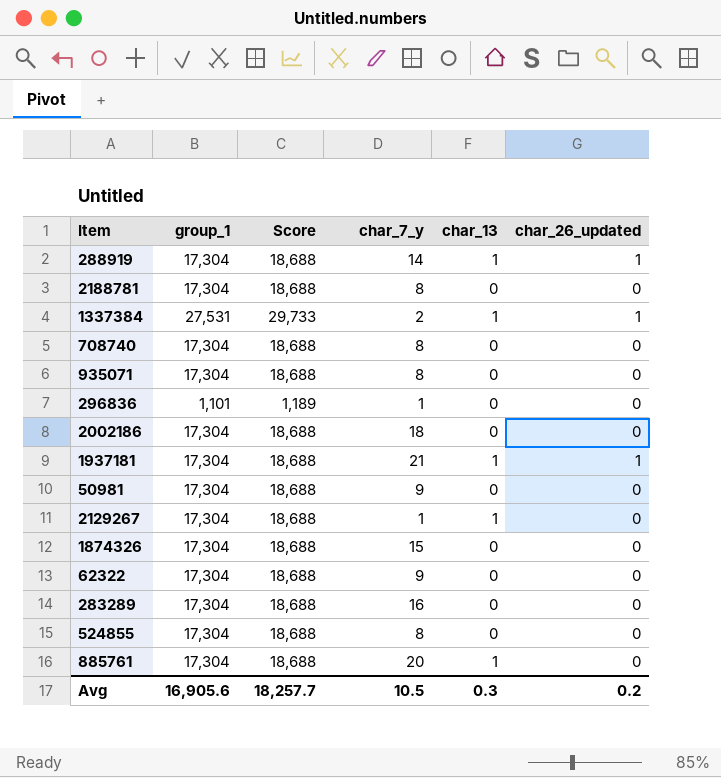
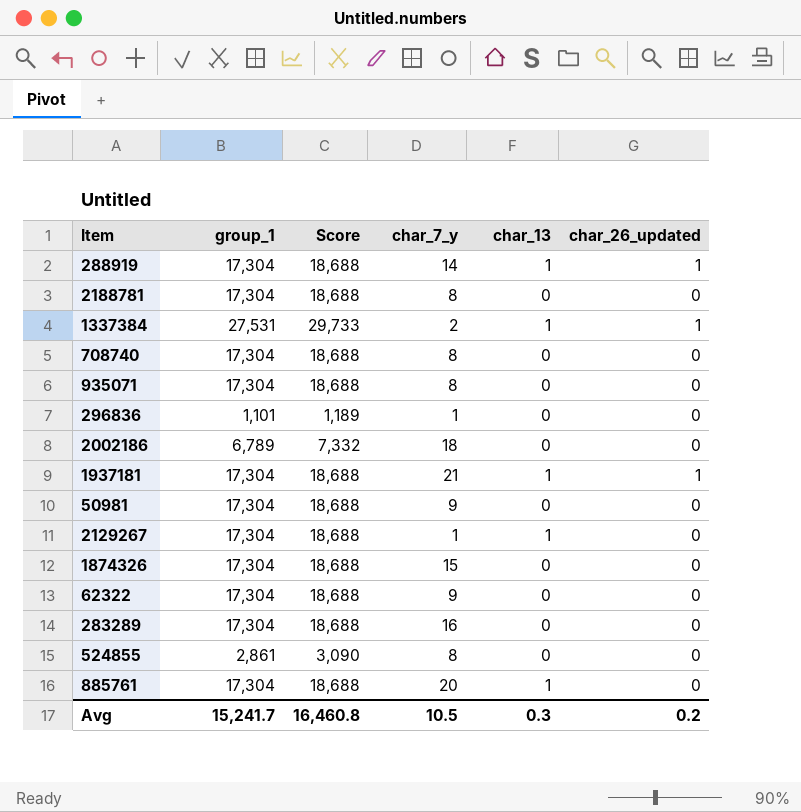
2002186 | group_1: 17,304 -> 6,789
2002186 | Score: 18,688 -> 7,332
524855 | group_1: 17,304 -> 2,861
524855 | Score: 18,688 -> 3,090
Avg | group_1: 16,905.6 -> 15,241.7
Avg | Score: 18,257.7 -> 16,460.8

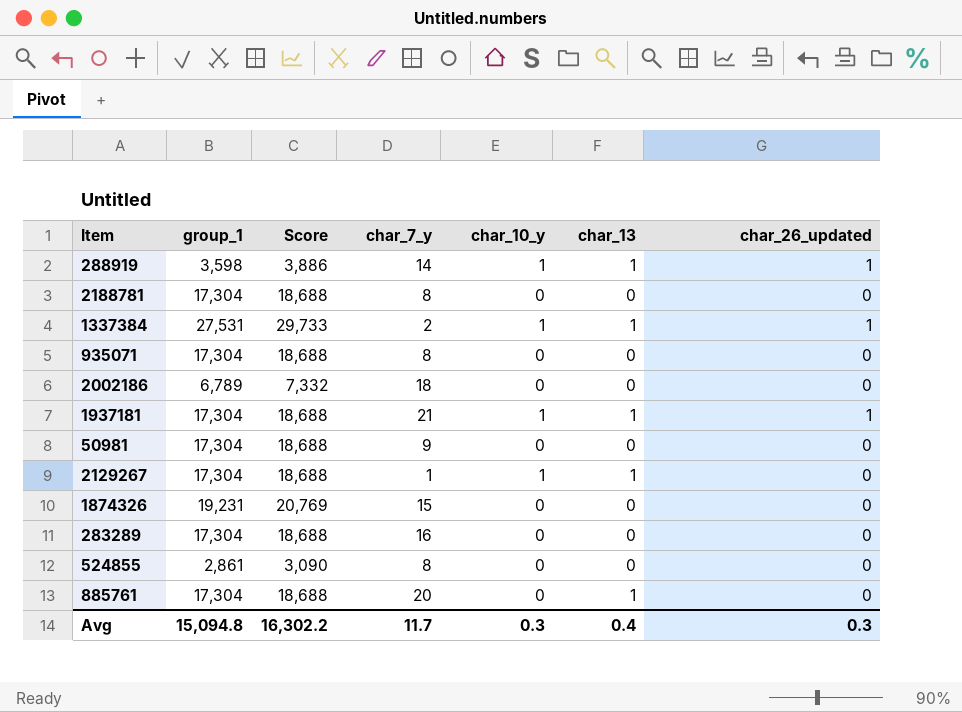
column char_10_y | position: none -> 5
row 708740: 17,304 | 18,688 | 8 | 0 | 0 -> none
row 296836: 1,101 | 1,189 | 1 | 0 | 0 -> none
row 62322: 17,304 | 18,688 | 9 | 0 | 0 -> none
288919 | group_1: 17,304 -> 3,598
288919 | Score: 18,688 -> 3,886
1874326 | group_1: 17,304 -> 19,231
1874326 | Score: 18,688 -> 20,769
Avg | group_1: 15,241.7 -> 15,094.8
Avg | Score: 16,460.8 -> 16,302.2
Avg | char_7_y: 10.5 -> 11.7
Avg | char_13: 0.3 -> 0.4
Avg | char_26_updated: 0.2 -> 0.3

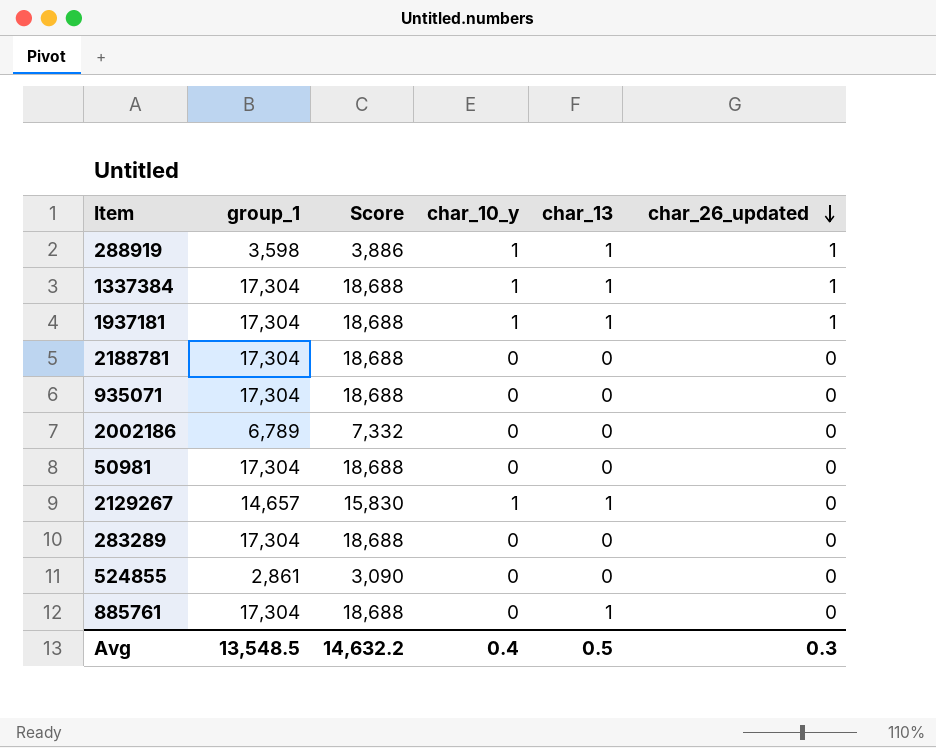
row order: none -> char_26_updated descending
column char_7_y | position: 4 -> none
row 1874326: 19,231 | 20,769 | 15 | 0 | 0 | 0 -> none
1337384 | group_1: 27,531 -> 17,304
1337384 | Score: 29,733 -> 18,688
2129267 | group_1: 17,304 -> 14,657
2129267 | Score: 18,688 -> 15,830
Avg | group_1: 15,094.8 -> 13,548.5
Avg | Score: 16,302.2 -> 14,632.2
Avg | char_10_y: 0.3 -> 0.4
Avg | char_13: 0.4 -> 0.5

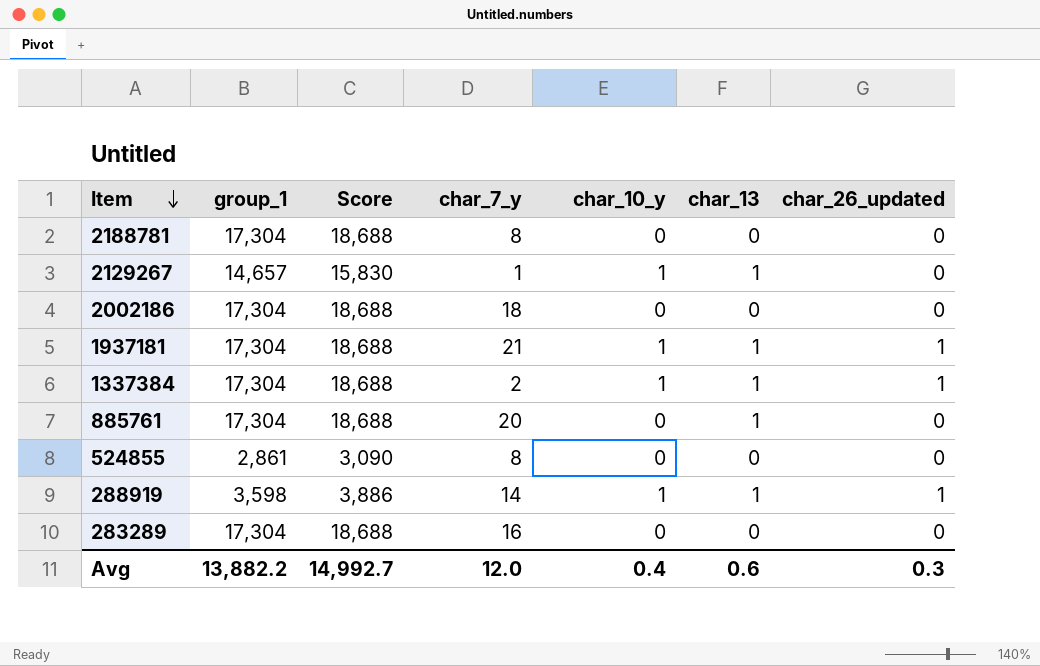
row order: char_26_updated descending -> Item descending
column char_7_y | position: none -> 4
row 935071: 17,304 | 18,688 | 0 | 0 | 0 -> none
row 50981: 17,304 | 18,688 | 0 | 0 | 0 -> none
2002186 | group_1: 6,789 -> 17,304
2002186 | Score: 7,332 -> 18,688
Avg | group_1: 13,548.5 -> 13,882.2
Avg | Score: 14,632.2 -> 14,992.7
Avg | char_13: 0.5 -> 0.6

